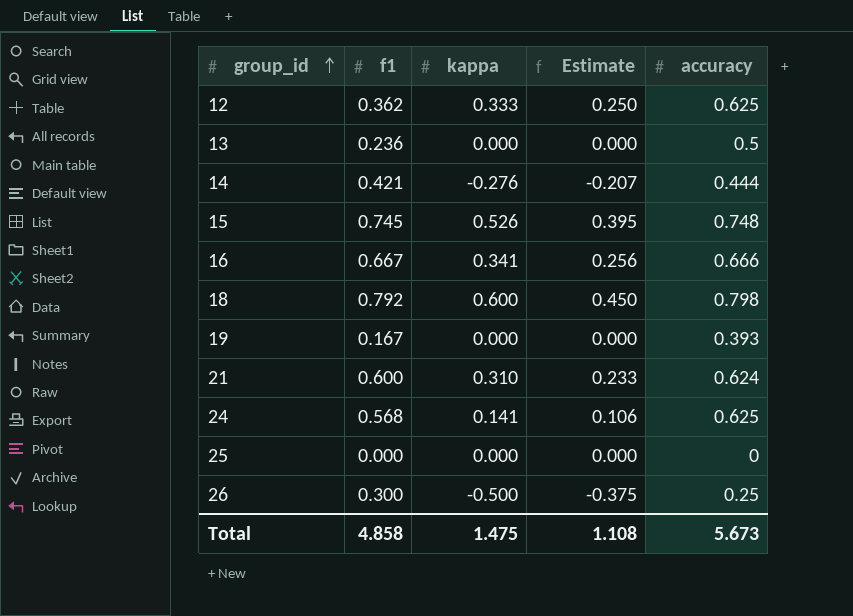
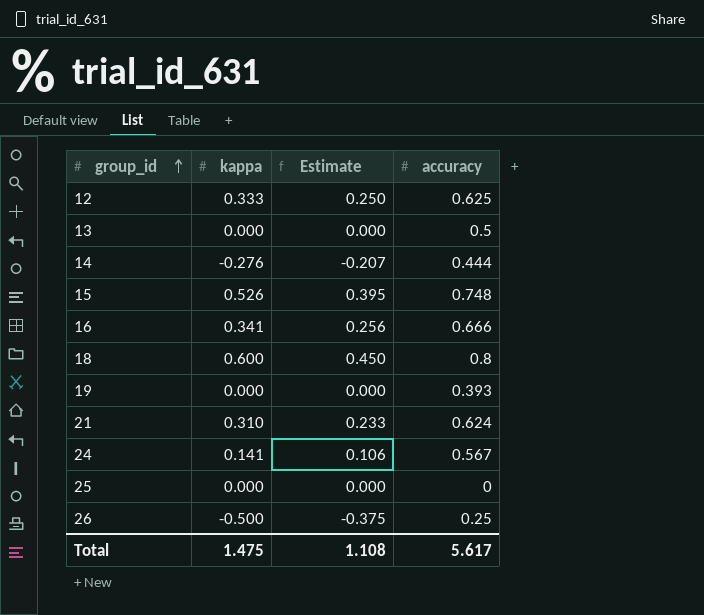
column f1 | position: 2 -> none
18 | accuracy: 0.798 -> 0.8
24 | accuracy: 0.625 -> 0.567
Total | accuracy: 5.673 -> 5.617

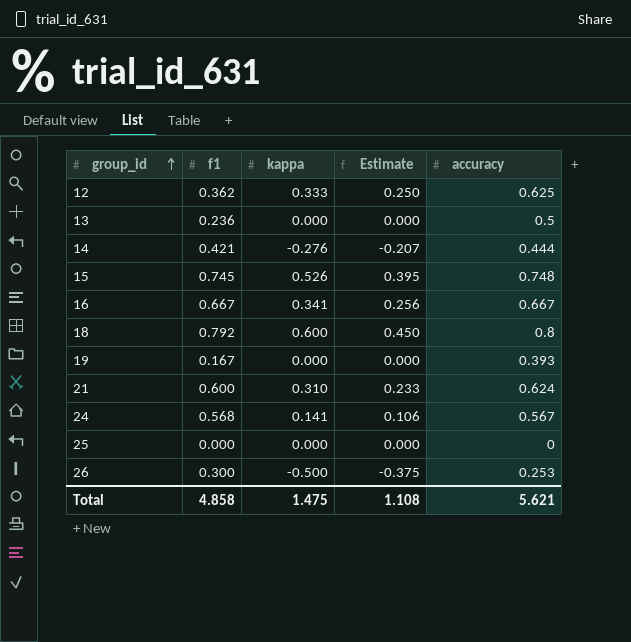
column f1 | position: none -> 2
16 | accuracy: 0.666 -> 0.667
26 | accuracy: 0.25 -> 0.253
Total | accuracy: 5.617 -> 5.621

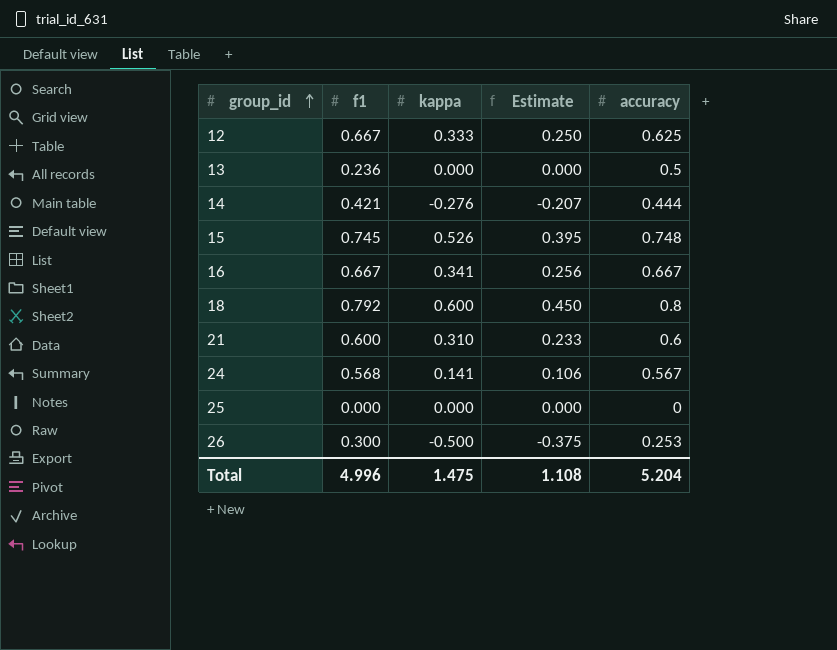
row 19: 0.167 | 0.000 | 0.000 | 0.393 -> none
12 | f1: 0.362 -> 0.667
21 | accuracy: 0.624 -> 0.6
Total | f1: 4.858 -> 4.996
Total | accuracy: 5.621 -> 5.204

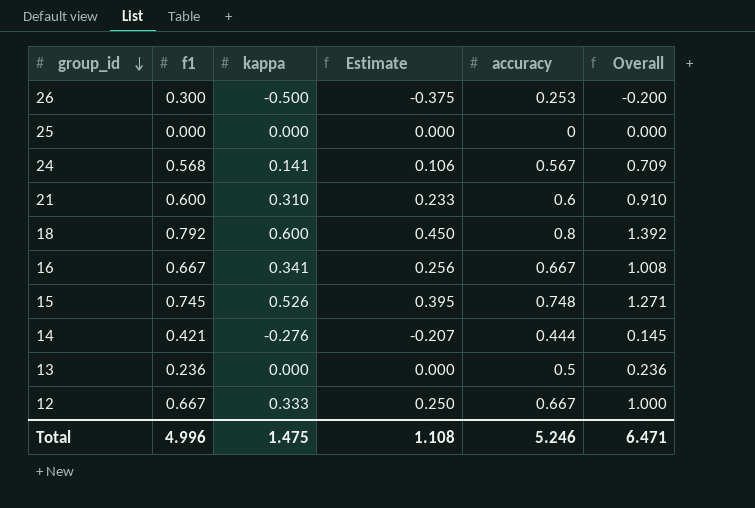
row order: group_id ascending -> group_id descending
column Overall | formula: none -> [f1] + [kappa]
12 | accuracy: 0.625 -> 0.667
Total | accuracy: 5.204 -> 5.246

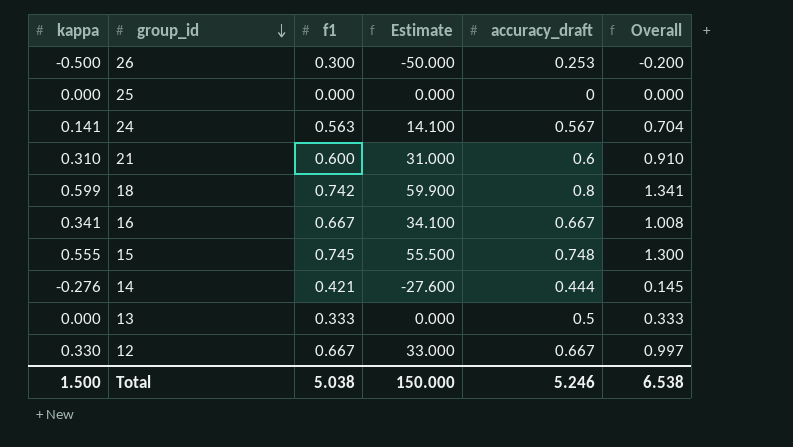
column kappa | position: 3 -> 1
column Estimate | formula: [kappa] * 0.75 -> [kappa] * 100
column name: accuracy -> accuracy_draft
24 | f1: 0.568 -> 0.563
24 | Overall: 0.709 -> 0.704
18 | kappa: 0.600 -> 0.599
18 | f1: 0.792 -> 0.742
18 | Overall: 1.392 -> 1.341
15 | kappa: 0.526 -> 0.555
15 | Overall: 1.271 -> 1.300
13 | f1: 0.236 -> 0.333
13 | Overall: 0.236 -> 0.333
12 | kappa: 0.333 -> 0.330
12 | Overall: 1.000 -> 0.997
Total | kappa: 1.475 -> 1.500
Total | f1: 4.996 -> 5.038
Total | Estimate: 1.108 -> 150.000
Total | Overall: 6.471 -> 6.538

